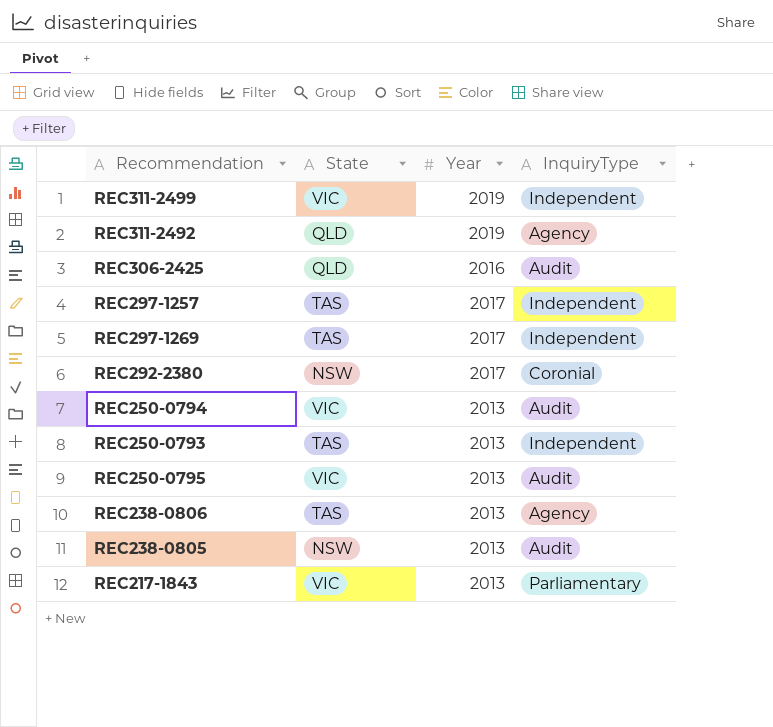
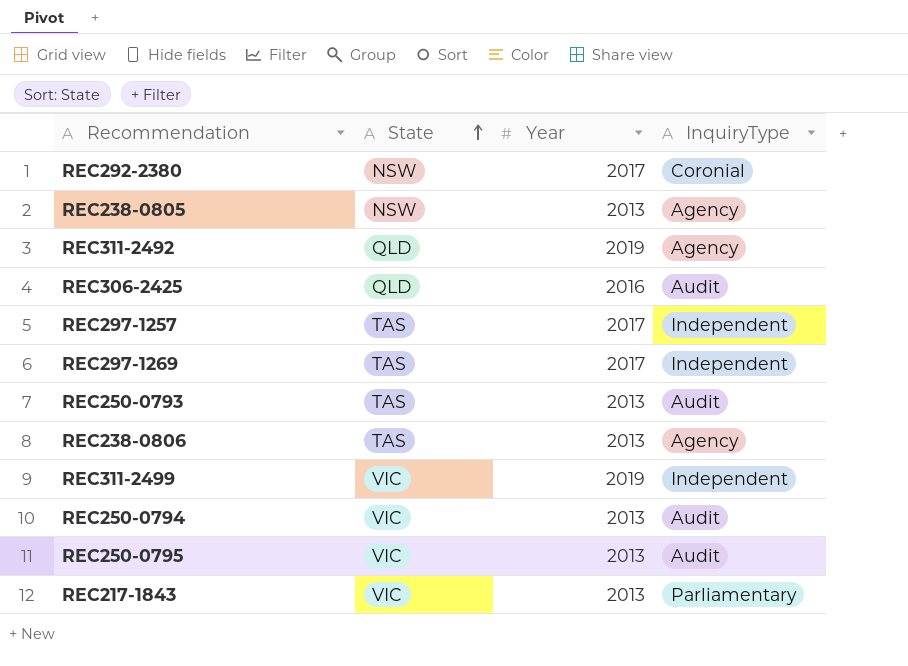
row order: none -> State ascending
REC238-0805 | InquiryType: Audit -> Agency
REC250-0793 | InquiryType: Independent -> Audit

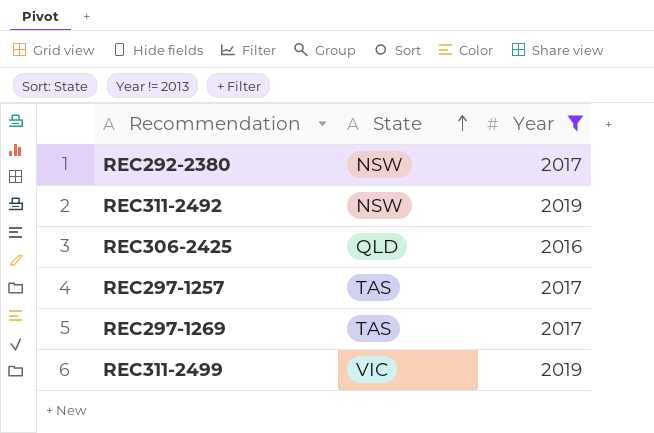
filter: none -> Year != 2013
column InquiryType | position: 4 -> none
REC311-2492 | State: QLD -> NSW

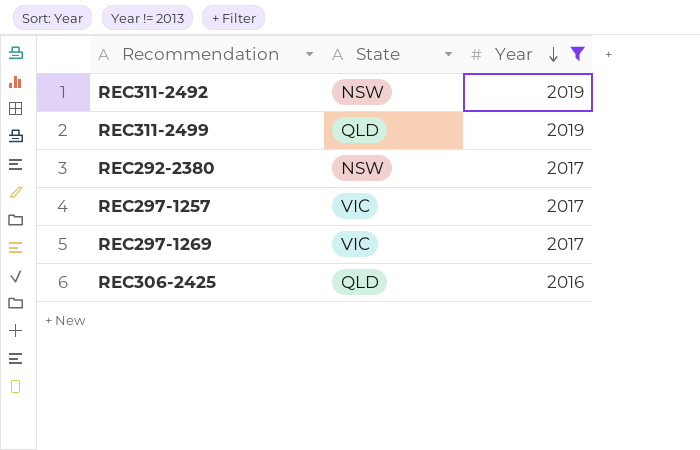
row order: State ascending -> Year descending
REC311-2499 | State: VIC -> QLD
REC297-1257 | State: TAS -> VIC
REC297-1269 | State: TAS -> VIC

